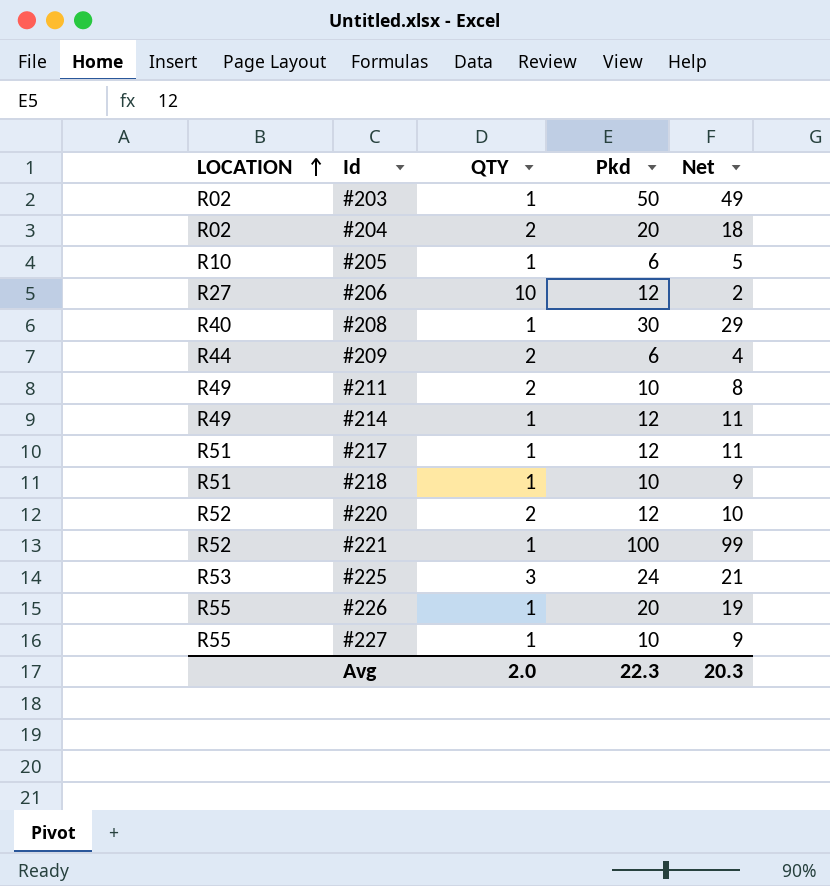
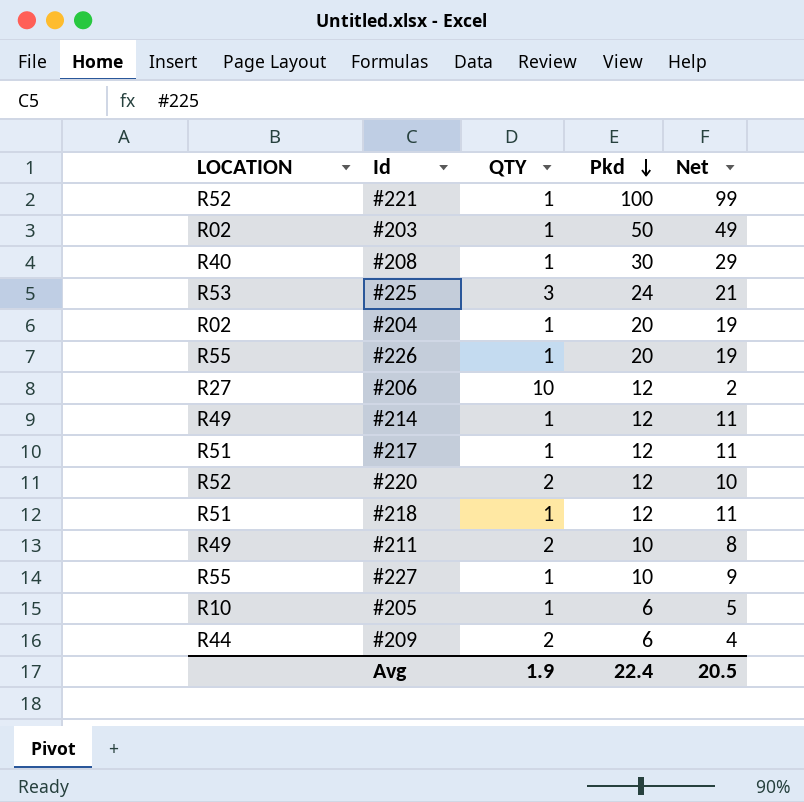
row order: LOCATION ascending -> Pkd descending
#204 | QTY: 2 -> 1
#204 | Net: 18 -> 19
#218 | Pkd: 10 -> 12
#218 | Net: 9 -> 11
Avg | QTY: 2.0 -> 1.9
Avg | Pkd: 22.3 -> 22.4
Avg | Net: 20.3 -> 20.5

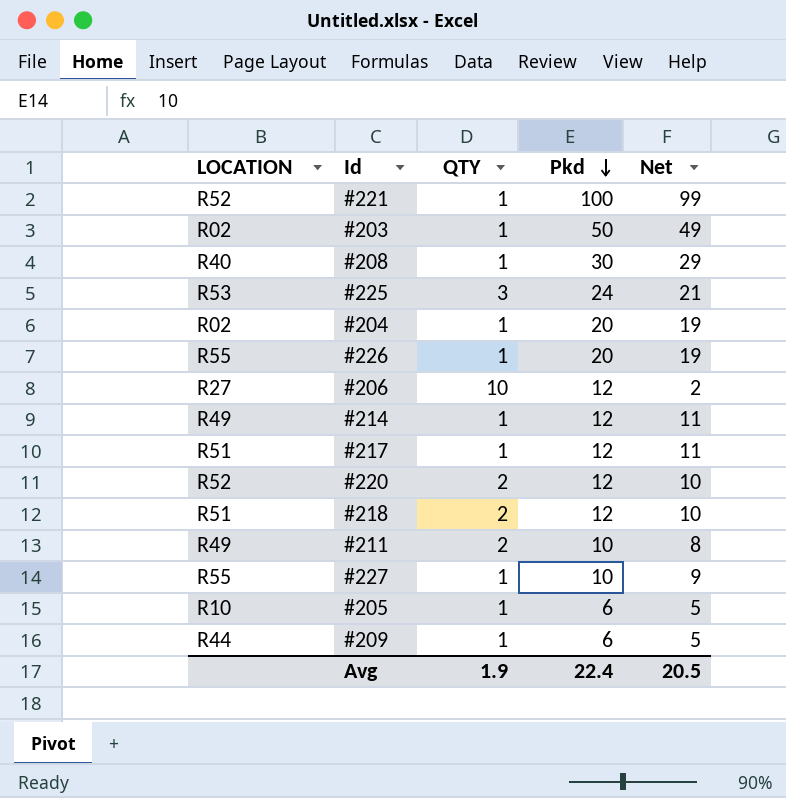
#218 | QTY: 1 -> 2
#218 | Net: 11 -> 10
#209 | QTY: 2 -> 1
#209 | Net: 4 -> 5

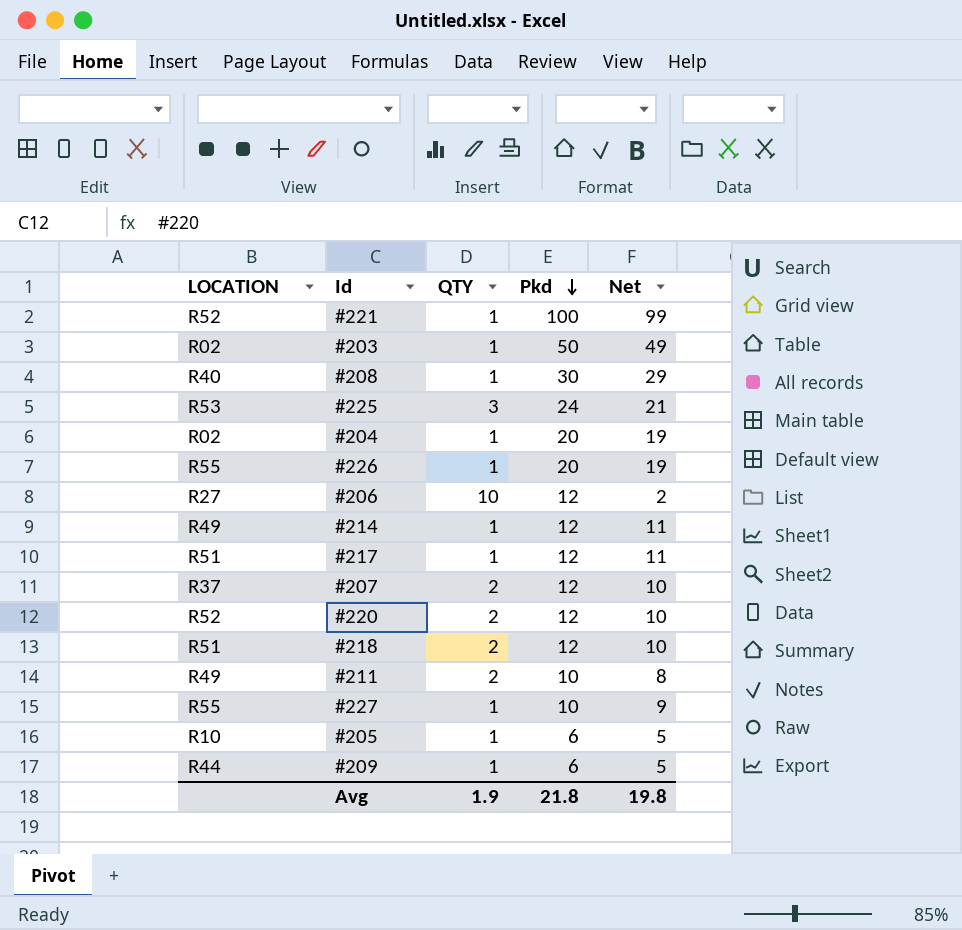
row #207: none -> R37 | 2 | 12 | 10
Avg | Pkd: 22.4 -> 21.8
Avg | Net: 20.5 -> 19.8

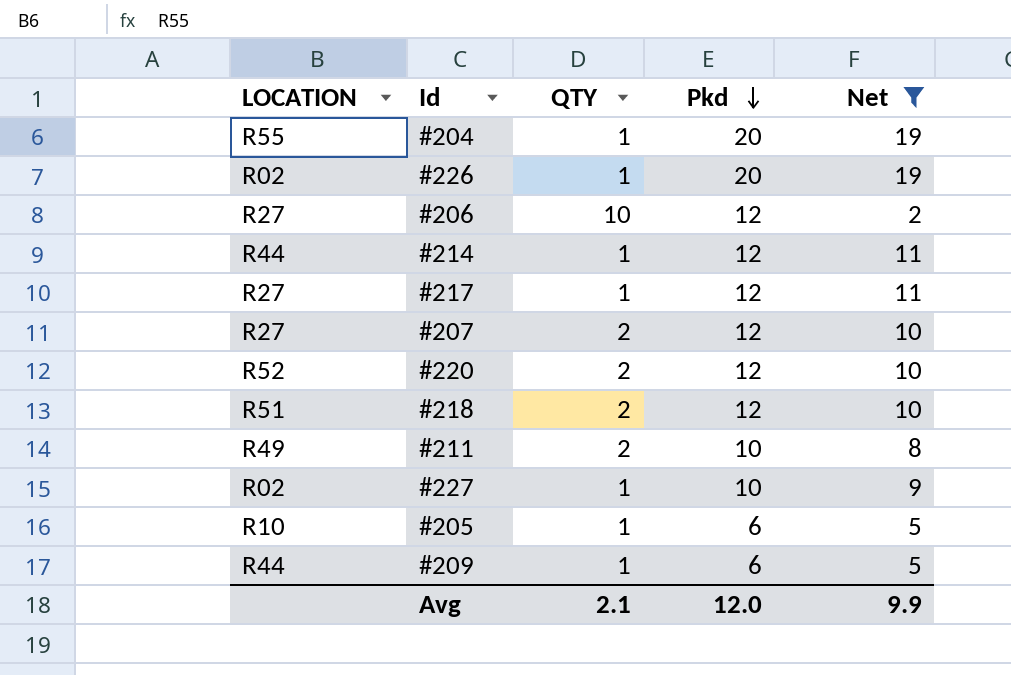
filter: none -> Net <= 19
#204 | LOCATION: R02 -> R55
#226 | LOCATION: R55 -> R02
#214 | LOCATION: R49 -> R44
#217 | LOCATION: R51 -> R27
#207 | LOCATION: R37 -> R27
#227 | LOCATION: R55 -> R02
Avg | QTY: 1.9 -> 2.1
Avg | Pkd: 21.8 -> 12.0
Avg | Net: 19.8 -> 9.9

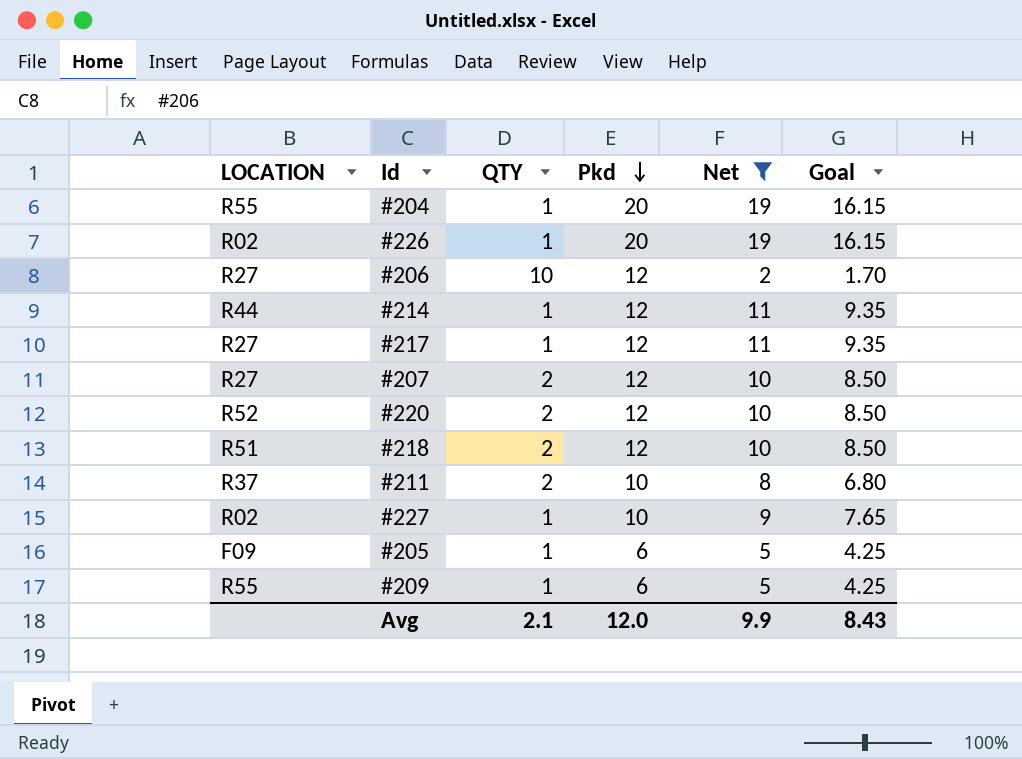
column Goal | formula: none -> [Net] * 0.85
#211 | LOCATION: R49 -> R37
#205 | LOCATION: R10 -> F09
#209 | LOCATION: R44 -> R55

